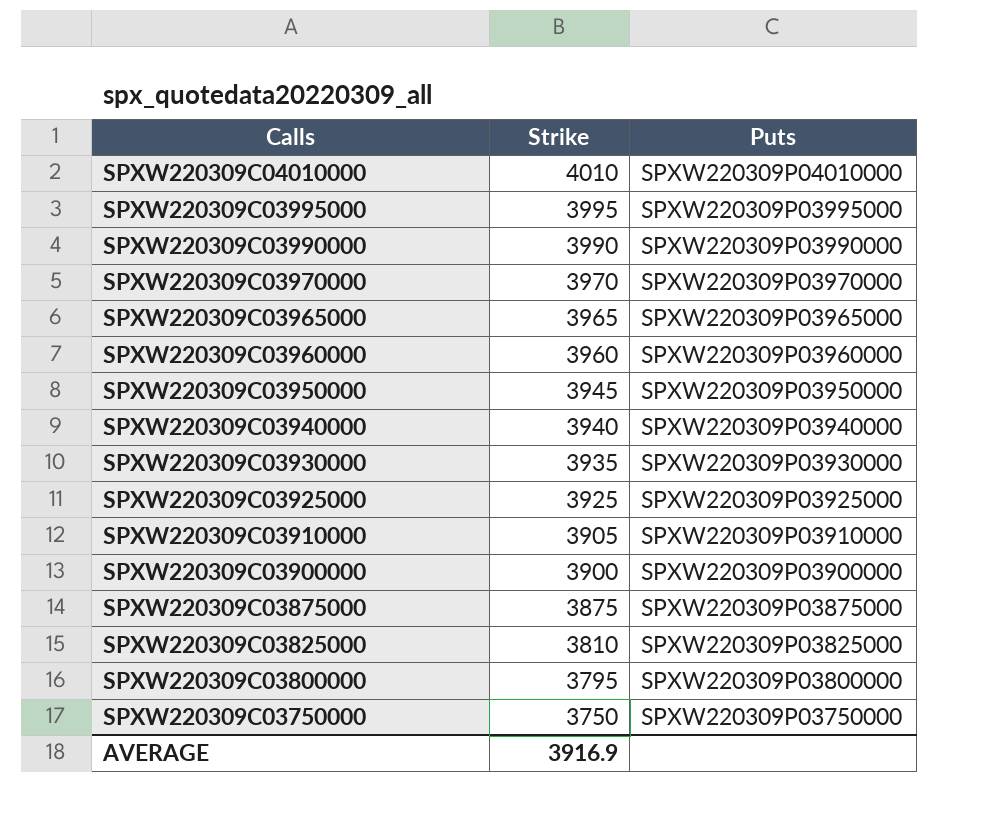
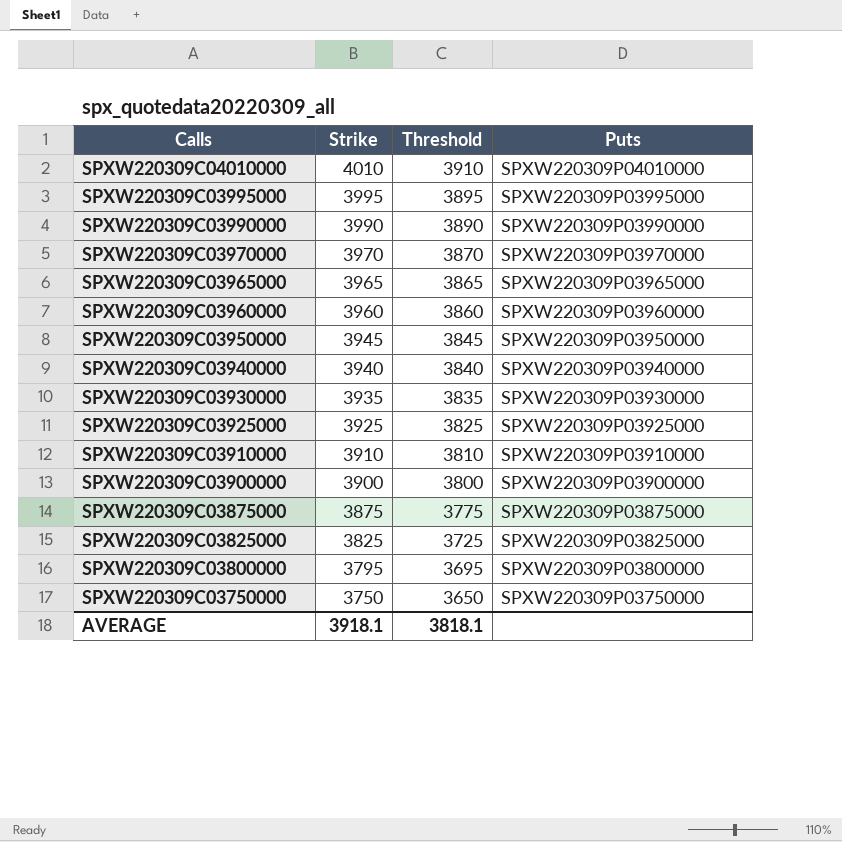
column Threshold | formula: none -> [Strike] - 100
SPXW220309C03910000 | Strike: 3905 -> 3910
SPXW220309C03825000 | Strike: 3810 -> 3825
AVERAGE | Strike: 3916.9 -> 3918.1

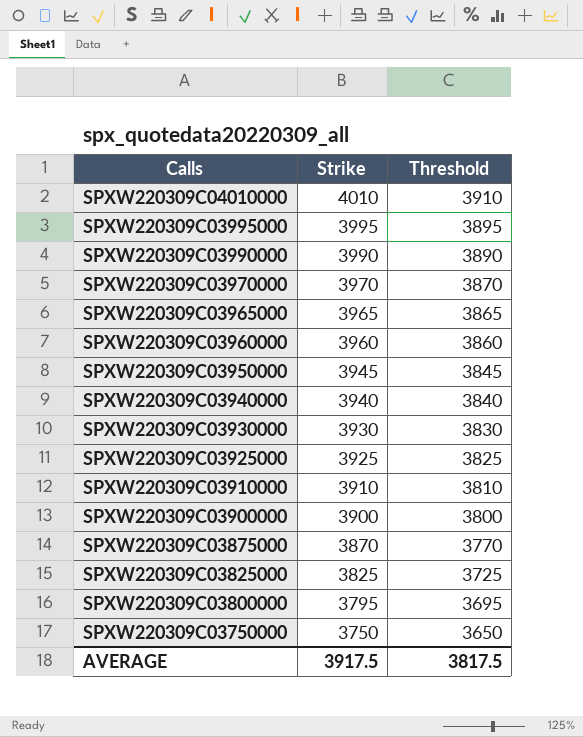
column Puts | position: 4 -> none
SPXW220309C03930000 | Strike: 3935 -> 3930
SPXW220309C03930000 | Threshold: 3835 -> 3830
SPXW220309C03875000 | Strike: 3875 -> 3870
SPXW220309C03875000 | Threshold: 3775 -> 3770
AVERAGE | Strike: 3918.1 -> 3917.5
AVERAGE | Threshold: 3818.1 -> 3817.5

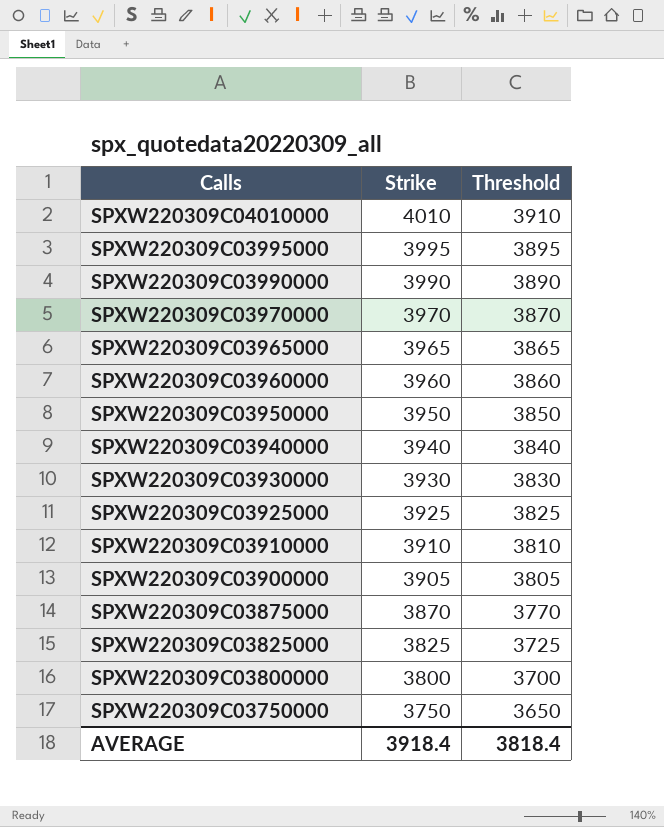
SPXW220309C03950000 | Strike: 3945 -> 3950
SPXW220309C03950000 | Threshold: 3845 -> 3850
SPXW220309C03900000 | Strike: 3900 -> 3905
SPXW220309C03900000 | Threshold: 3800 -> 3805
SPXW220309C03800000 | Strike: 3795 -> 3800
SPXW220309C03800000 | Threshold: 3695 -> 3700
AVERAGE | Strike: 3917.5 -> 3918.4
AVERAGE | Threshold: 3817.5 -> 3818.4

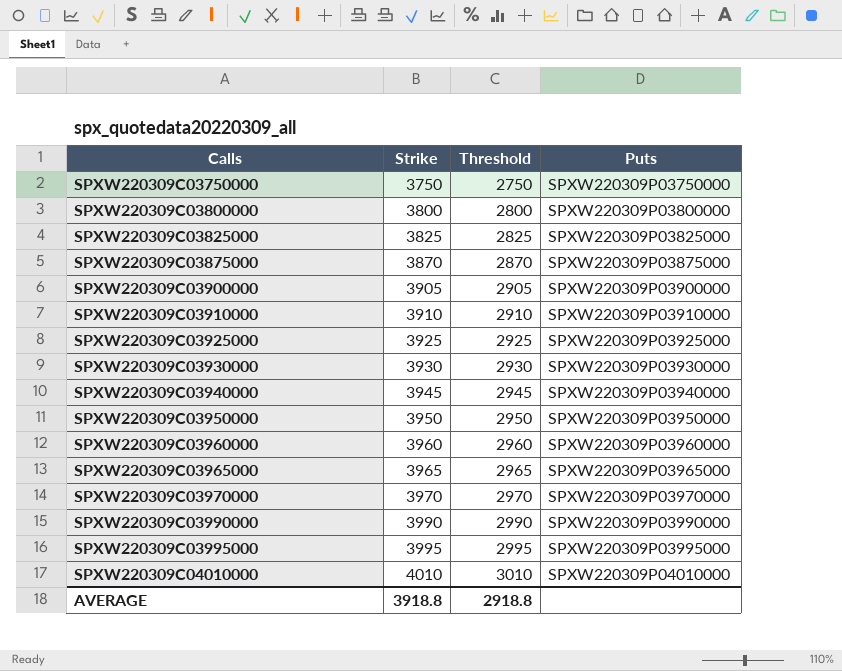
row order: Calls descending -> Calls ascending
column Threshold | formula: [Strike] - 100 -> [Strike] - 1000
column Puts | position: none -> 4
SPXW220309C03940000 | Strike: 3940 -> 3945
AVERAGE | Strike: 3918.4 -> 3918.8
AVERAGE | Threshold: 3818.4 -> 2918.8

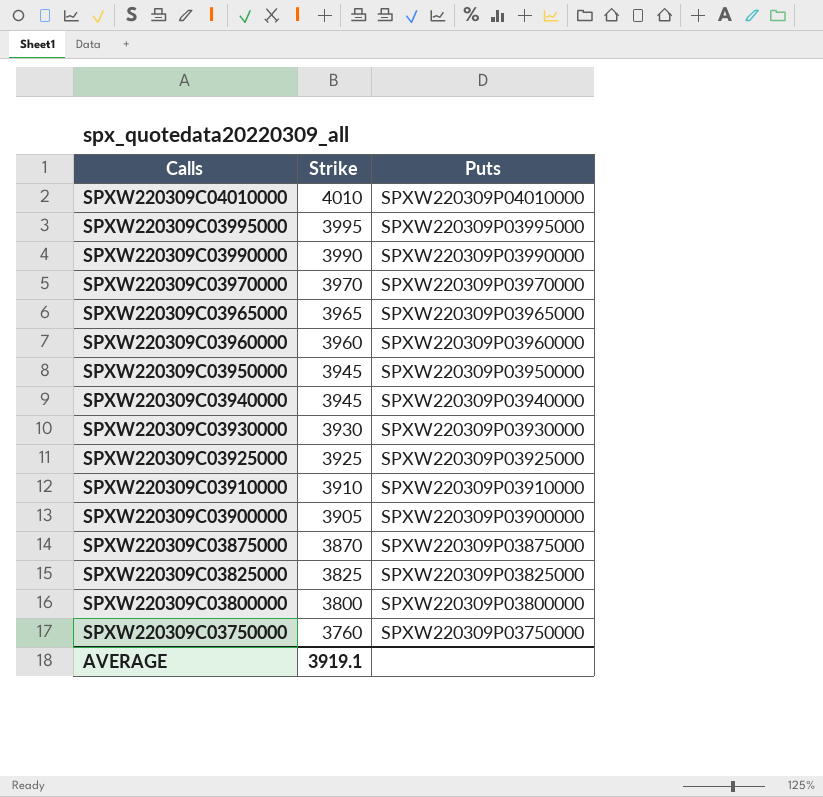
row order: Calls ascending -> Calls descending
column Threshold | formula: [Strike] - 1000 -> none
SPXW220309C03950000 | Strike: 3950 -> 3945
SPXW220309C03750000 | Strike: 3750 -> 3760
AVERAGE | Strike: 3918.8 -> 3919.1

